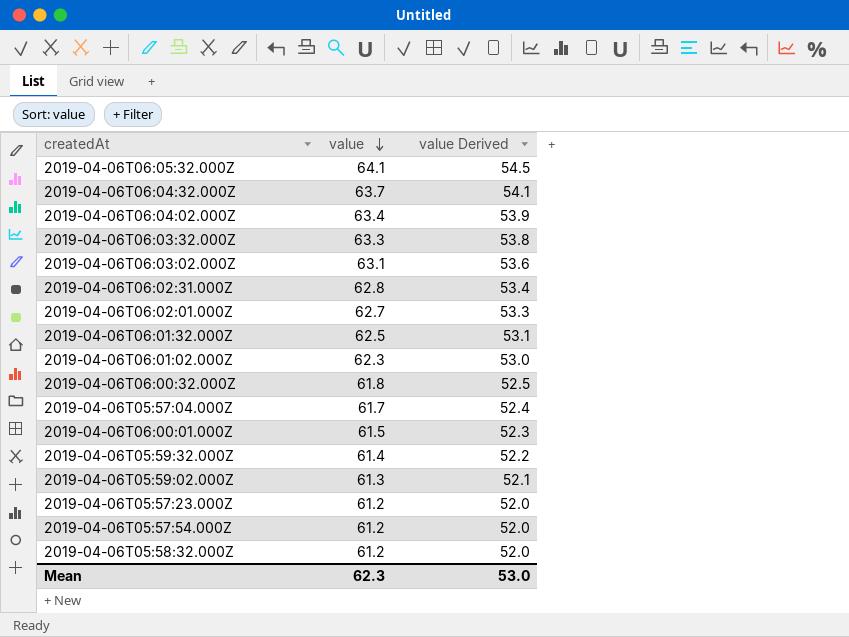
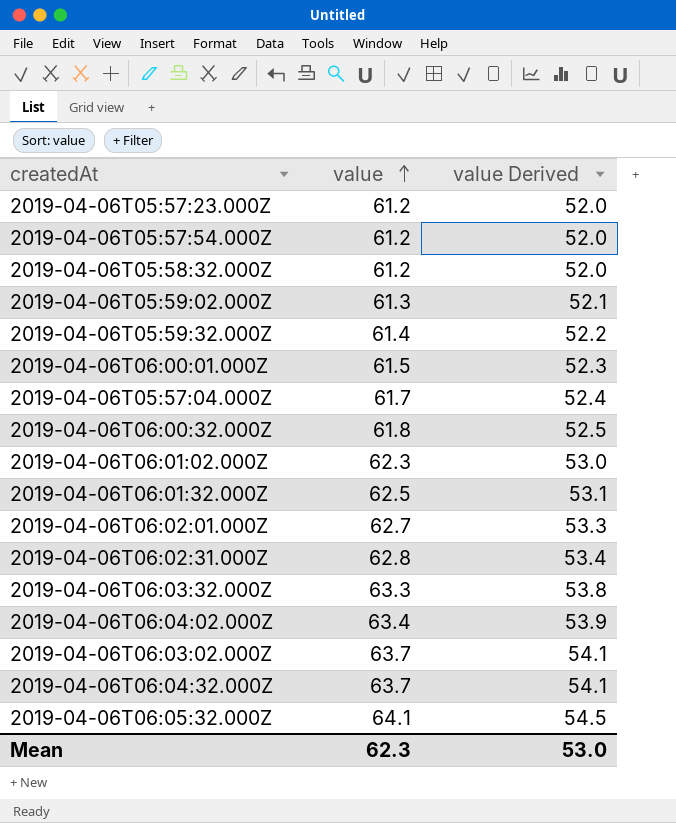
row order: value descending -> value ascending
2019-04-06T06:03:02.000Z | value: 63.1 -> 63.7
2019-04-06T06:03:02.000Z | value Derived: 53.6 -> 54.1

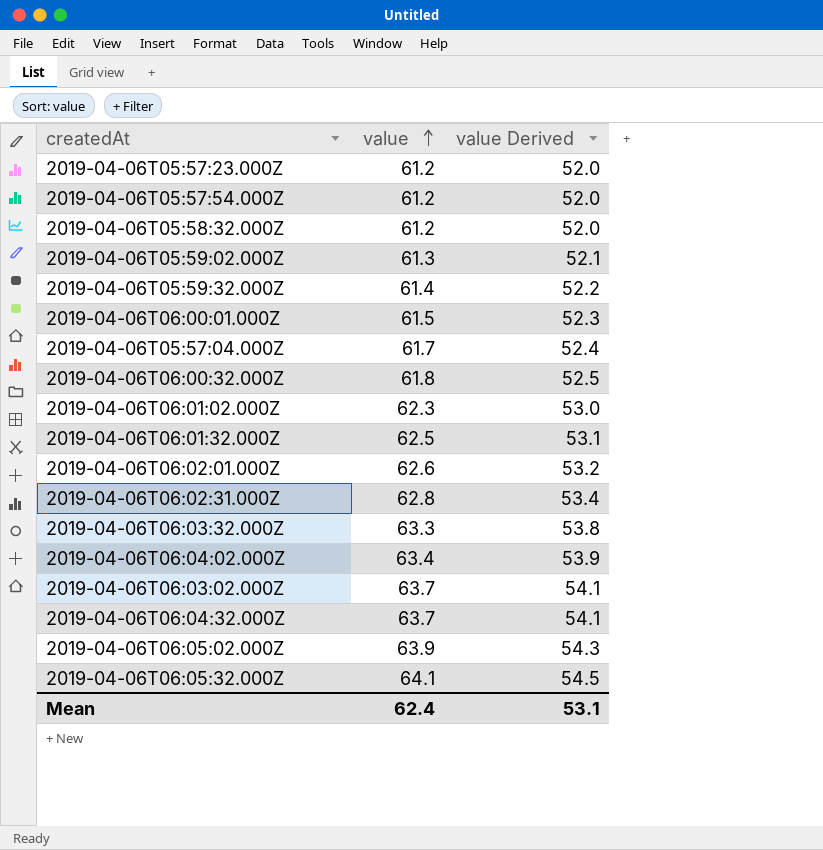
2019-04-06T06:02:01.000Z | value: 62.7 -> 62.6
2019-04-06T06:02:01.000Z | value Derived: 53.3 -> 53.2
row 2019-04-06T06:05:02.000Z: none -> 63.9 | 54.3
Mean | value: 62.3 -> 62.4
Mean | value Derived: 53.0 -> 53.1

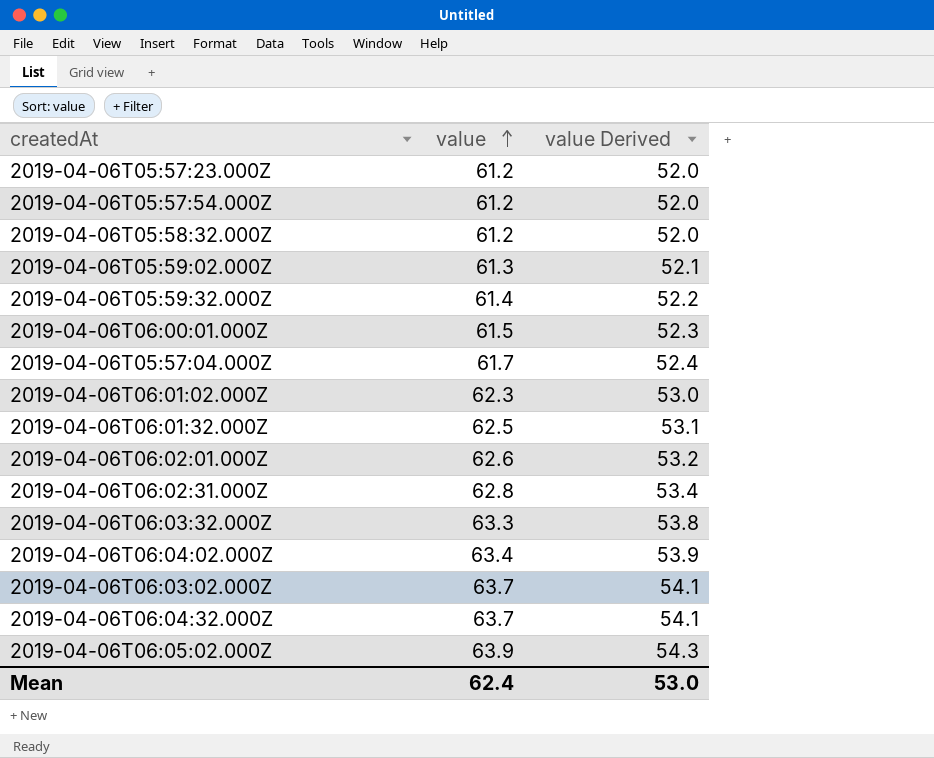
row 2019-04-06T06:00:32.000Z: 61.8 | 52.5 -> none
row 2019-04-06T06:05:32.000Z: 64.1 | 54.5 -> none
Mean | value Derived: 53.1 -> 53.0

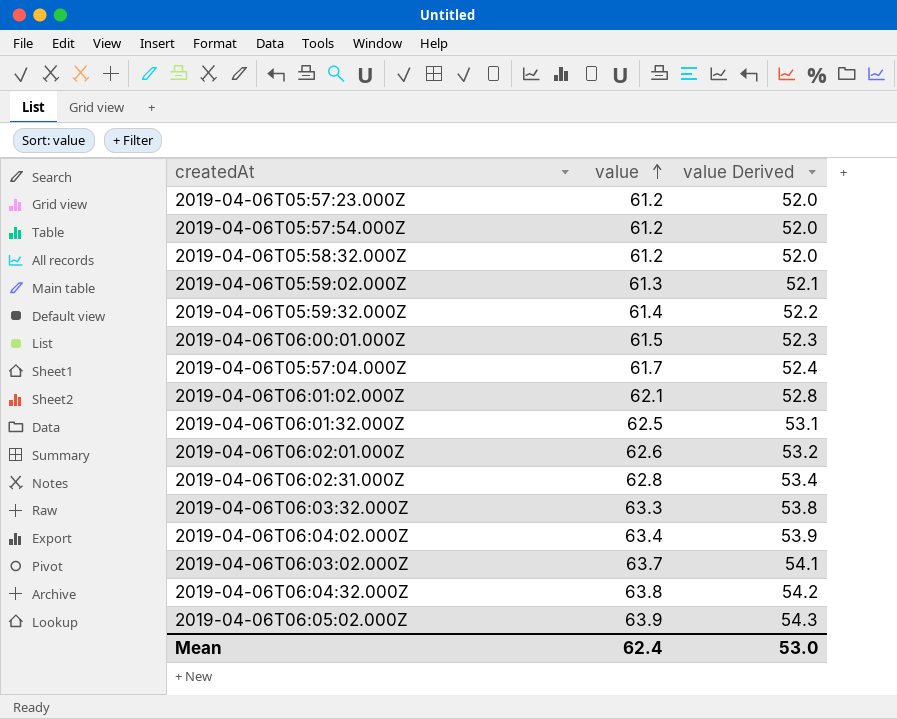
2019-04-06T06:01:02.000Z | value: 62.3 -> 62.1
2019-04-06T06:01:02.000Z | value Derived: 53.0 -> 52.8
2019-04-06T06:04:32.000Z | value: 63.7 -> 63.8
2019-04-06T06:04:32.000Z | value Derived: 54.1 -> 54.2

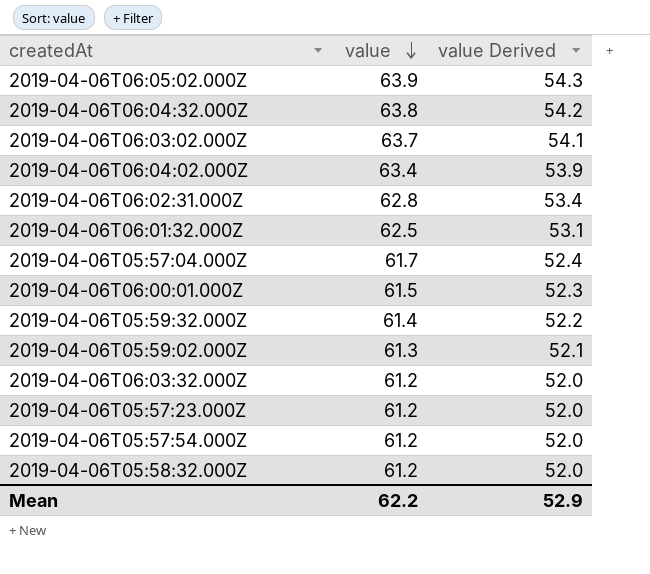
row order: value ascending -> value descending
row 2019-04-06T06:01:02.000Z: 62.1 | 52.8 -> none
row 2019-04-06T06:02:01.000Z: 62.6 | 53.2 -> none
2019-04-06T06:03:32.000Z | value: 63.3 -> 61.2
2019-04-06T06:03:32.000Z | value Derived: 53.8 -> 52.0
Mean | value: 62.4 -> 62.2
Mean | value Derived: 53.0 -> 52.9

